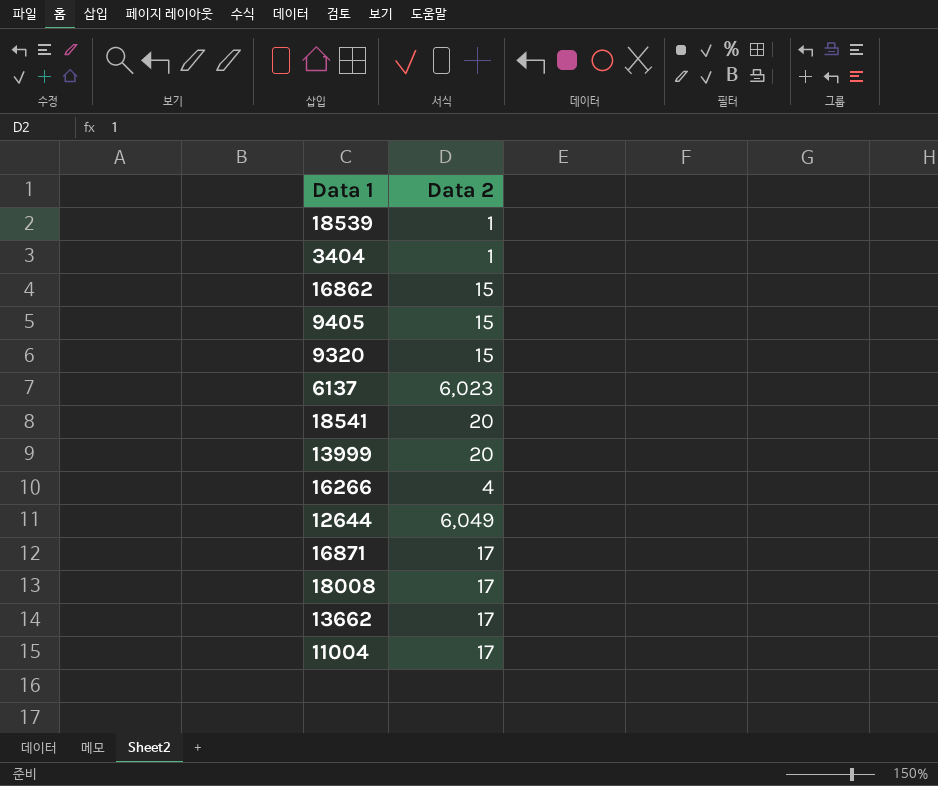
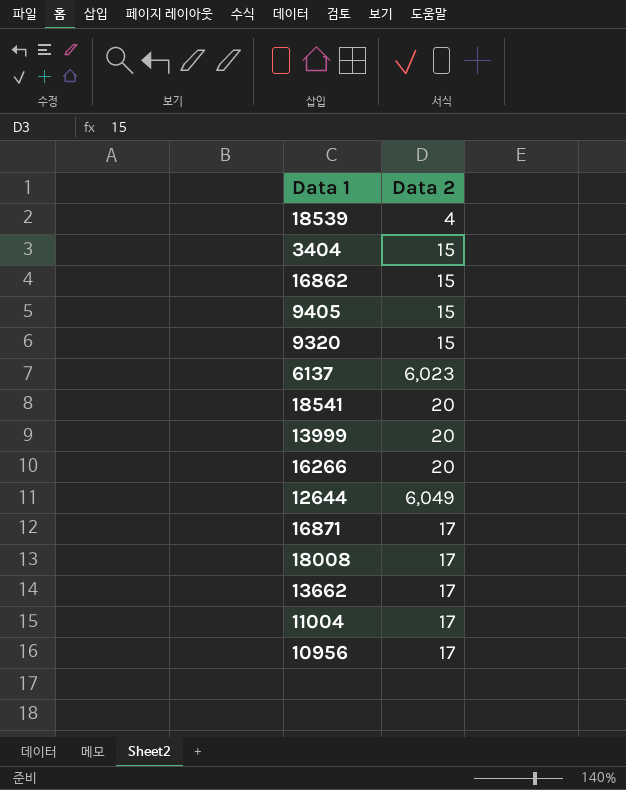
18539 | Data 2: 1 -> 4
3404 | Data 2: 1 -> 15
16266 | Data 2: 4 -> 20
row 10956: none -> 17

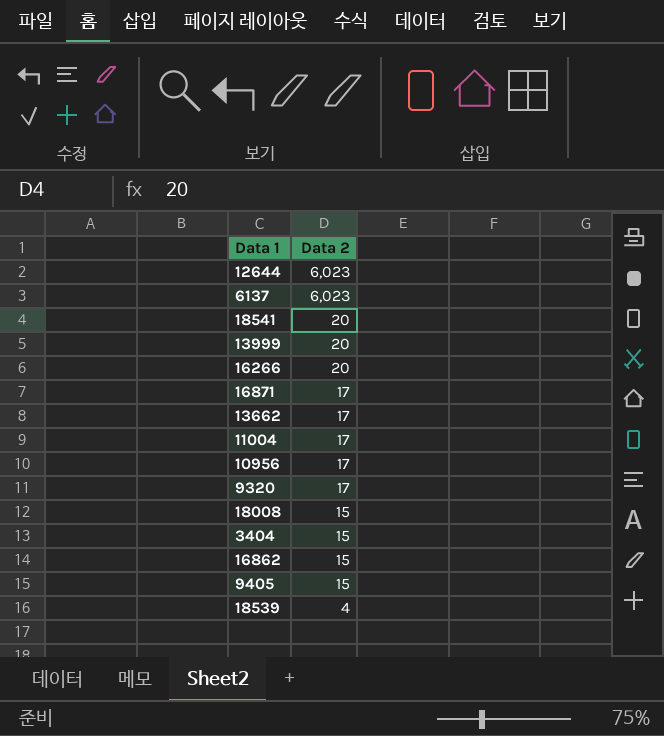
row order: none -> Data 2 descending
12644 | Data 2: 6,049 -> 6,023
9320 | Data 2: 15 -> 17
18008 | Data 2: 17 -> 15

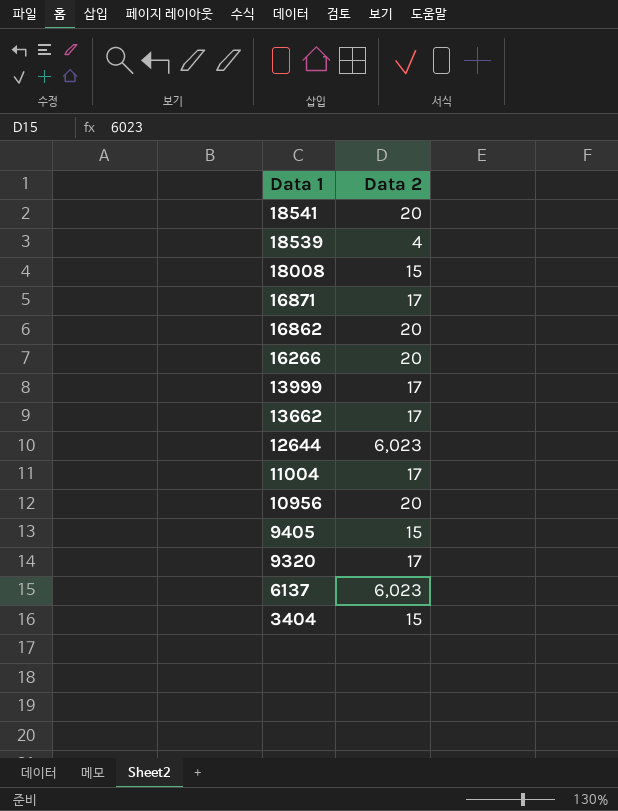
row order: Data 2 descending -> Data 1 descending
16862 | Data 2: 15 -> 20
13999 | Data 2: 20 -> 17
10956 | Data 2: 17 -> 20

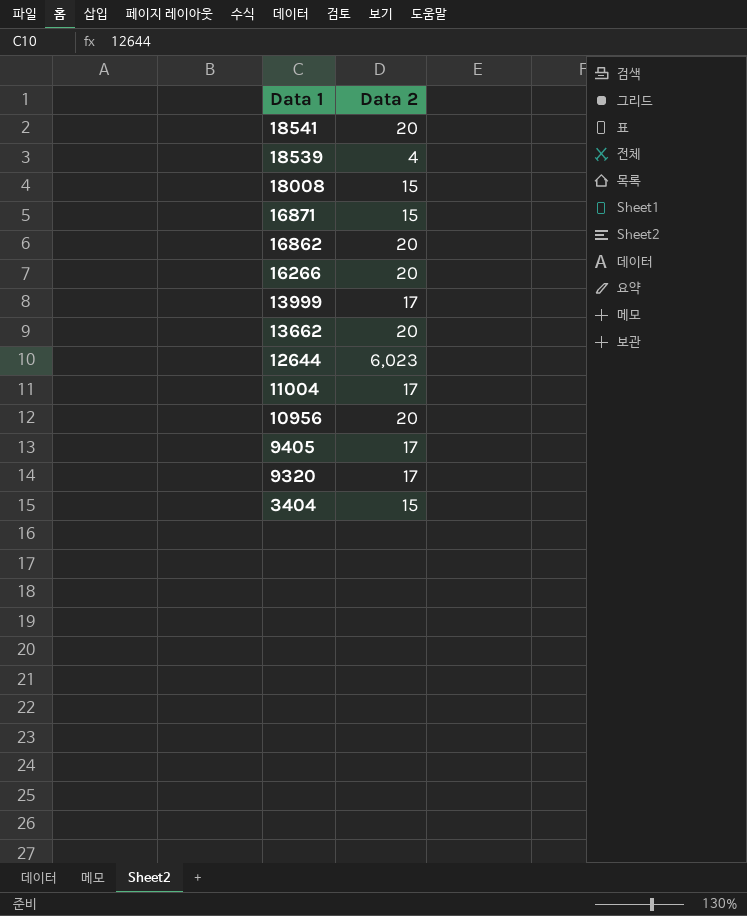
row 6137: 6,023 -> none
16871 | Data 2: 17 -> 15
13662 | Data 2: 17 -> 20
9405 | Data 2: 15 -> 17

